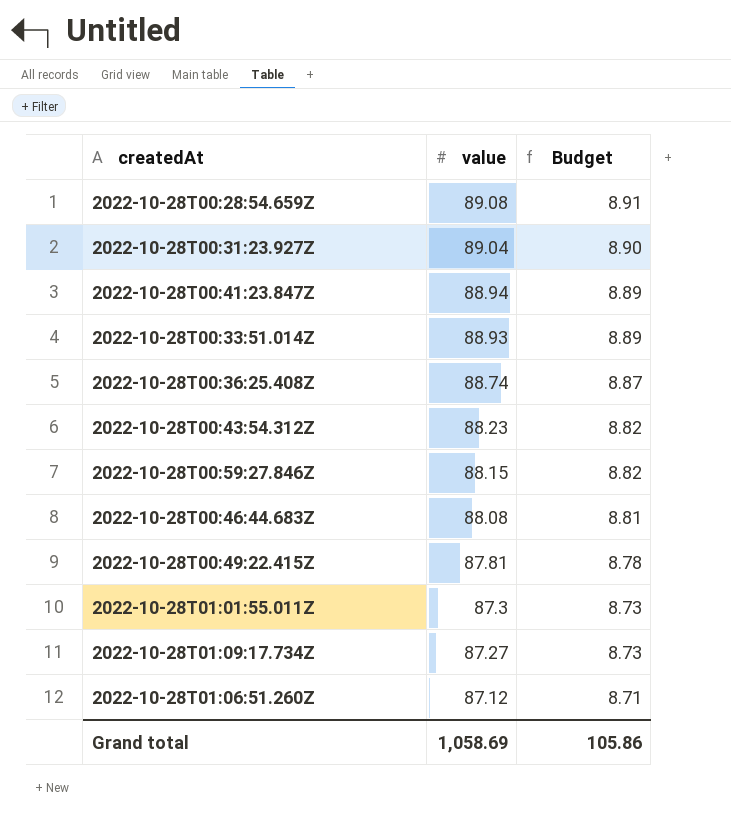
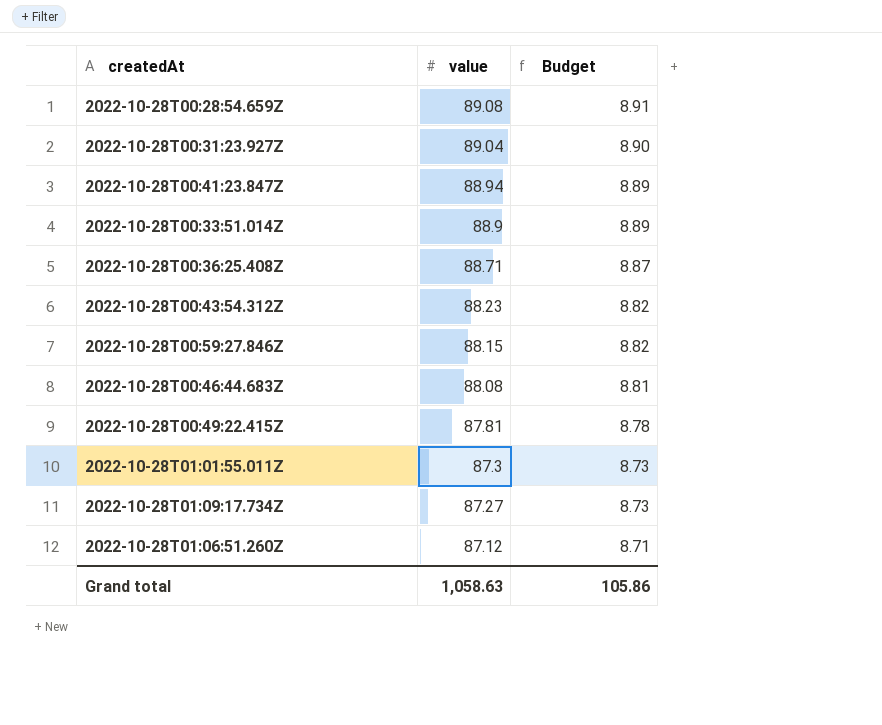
2022-10-28T00:33:51.014Z | value: 88.93 -> 88.9
2022-10-28T00:36:25.408Z | value: 88.74 -> 88.71
Grand total | value: 1,058.69 -> 1,058.63

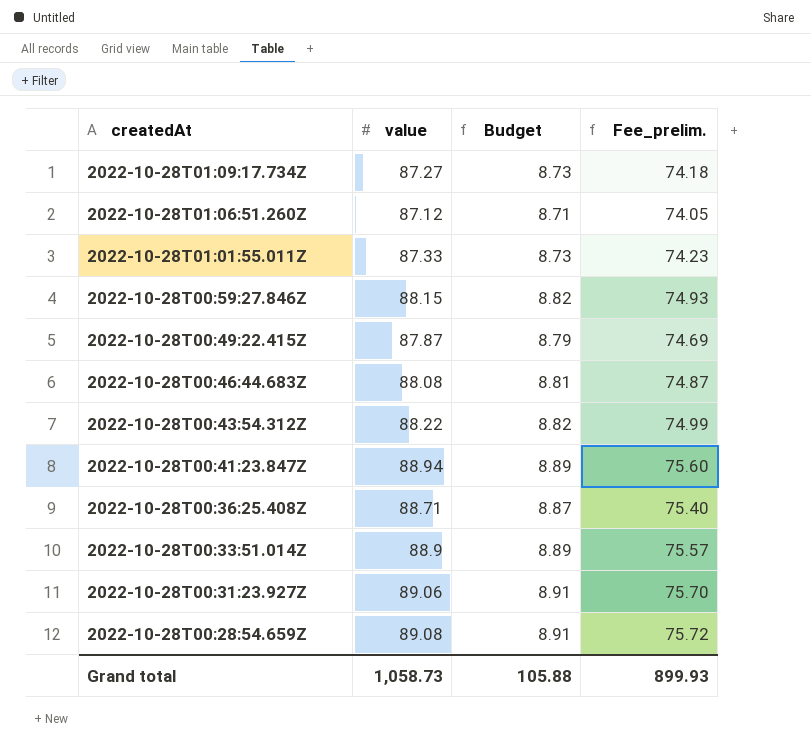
row order: value descending -> createdAt descending
column Fee_prelim. | formula: none -> [value] * 0.85
2022-10-28T01:01:55.011Z | value: 87.3 -> 87.33
2022-10-28T00:49:22.415Z | value: 87.81 -> 87.87
2022-10-28T00:49:22.415Z | Budget: 8.78 -> 8.79
2022-10-28T00:43:54.312Z | value: 88.23 -> 88.22
2022-10-28T00:31:23.927Z | value: 89.04 -> 89.06
2022-10-28T00:31:23.927Z | Budget: 8.90 -> 8.91
Grand total | value: 1,058.63 -> 1,058.73
Grand total | Budget: 105.86 -> 105.88

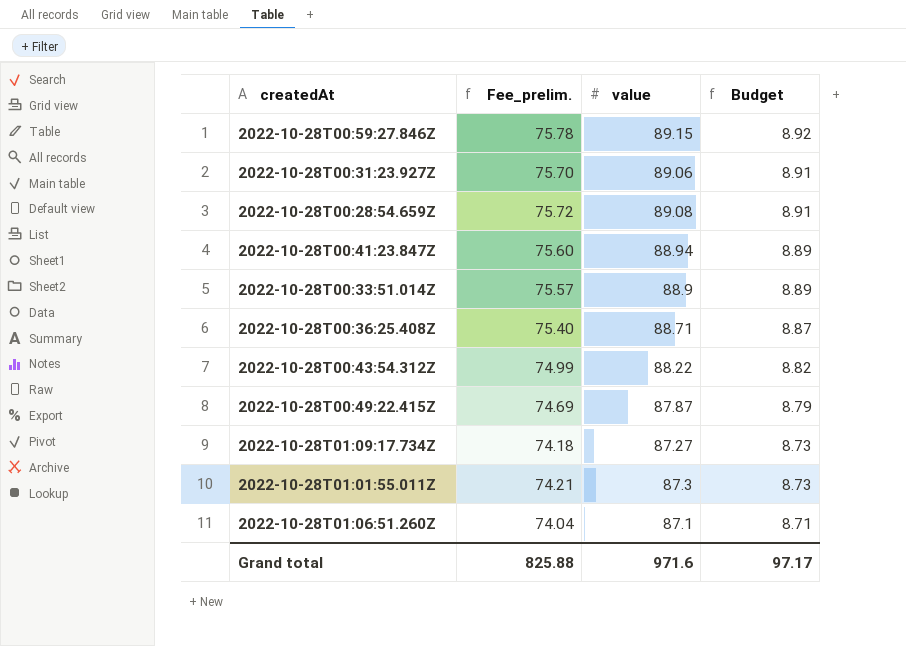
row order: createdAt descending -> Budget descending
column Fee_prelim. | position: 4 -> 2
row 2022-10-28T00:46:44.683Z: 88.08 | 8.81 | 74.87 -> none
2022-10-28T00:59:27.846Z | Fee_prelim.: 74.93 -> 75.78
2022-10-28T00:59:27.846Z | value: 88.15 -> 89.15
2022-10-28T00:59:27.846Z | Budget: 8.82 -> 8.92
2022-10-28T01:01:55.011Z | Fee_prelim.: 74.23 -> 74.21
2022-10-28T01:01:55.011Z | value: 87.33 -> 87.3
2022-10-28T01:06:51.260Z | Fee_prelim.: 74.05 -> 74.04
2022-10-28T01:06:51.260Z | value: 87.12 -> 87.1
Grand total | Fee_prelim.: 899.93 -> 825.88
Grand total | value: 1,058.73 -> 971.6
Grand total | Budget: 105.88 -> 97.17

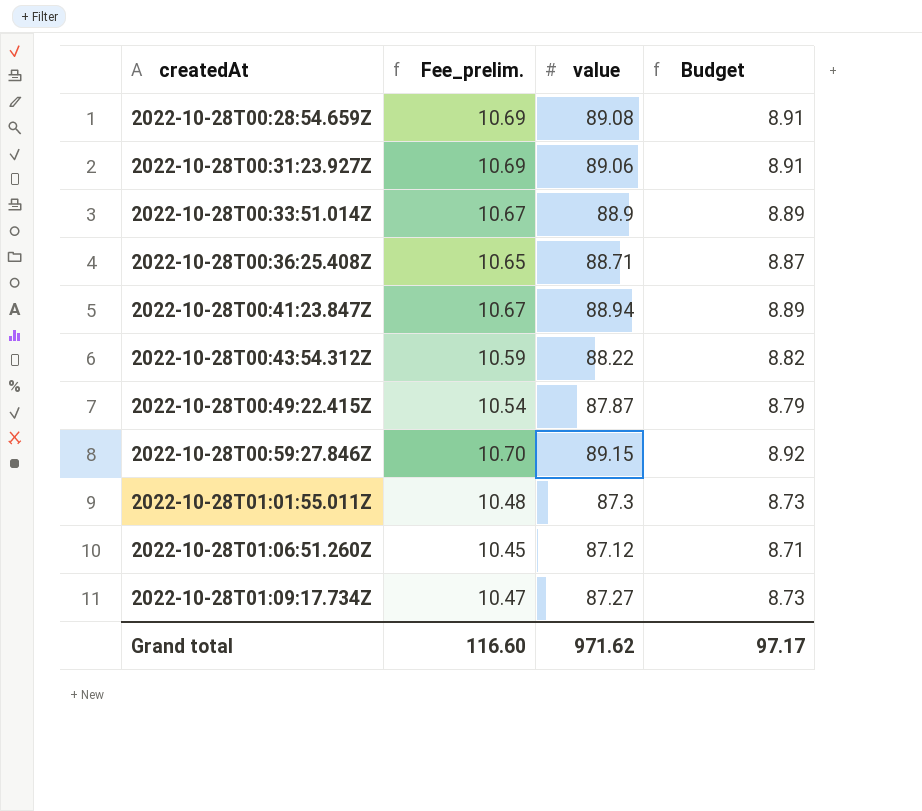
row order: Budget descending -> createdAt ascending
column Fee_prelim. | formula: [value] * 0.85 -> [value] * 0.12
2022-10-28T01:06:51.260Z | value: 87.1 -> 87.12
Grand total | Fee_prelim.: 825.88 -> 116.60
Grand total | value: 971.6 -> 971.62

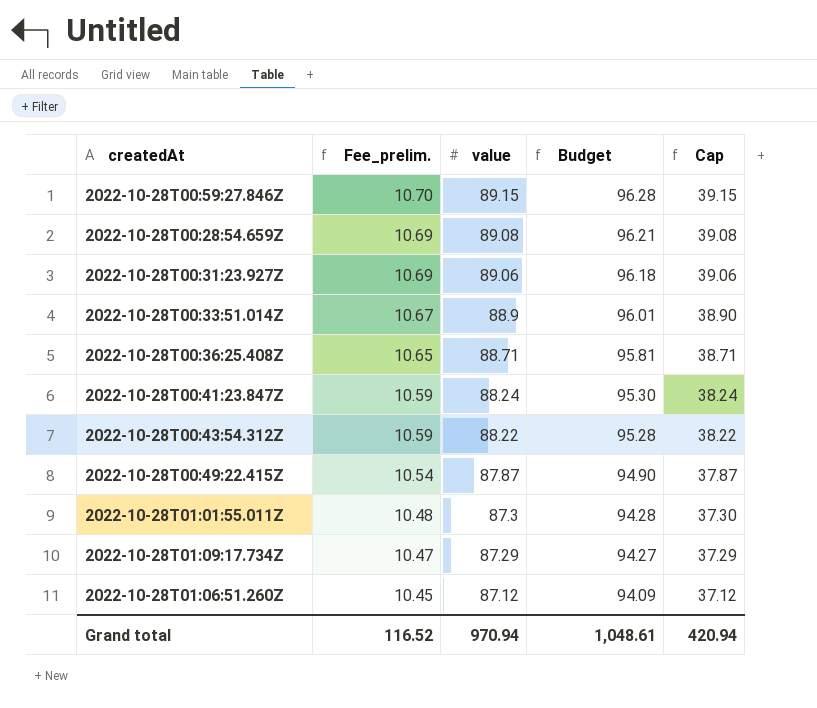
row order: createdAt ascending -> Fee_prelim. descending
column Budget | formula: [value] * 0.1 -> [value] * 1.08
column Cap | formula: none -> [value] - 50
2022-10-28T00:41:23.847Z | Fee_prelim.: 10.67 -> 10.59
2022-10-28T00:41:23.847Z | value: 88.94 -> 88.24
2022-10-28T01:09:17.734Z | value: 87.27 -> 87.29
Grand total | Fee_prelim.: 116.60 -> 116.52
Grand total | value: 971.62 -> 970.94
Grand total | Budget: 97.17 -> 1,048.61

